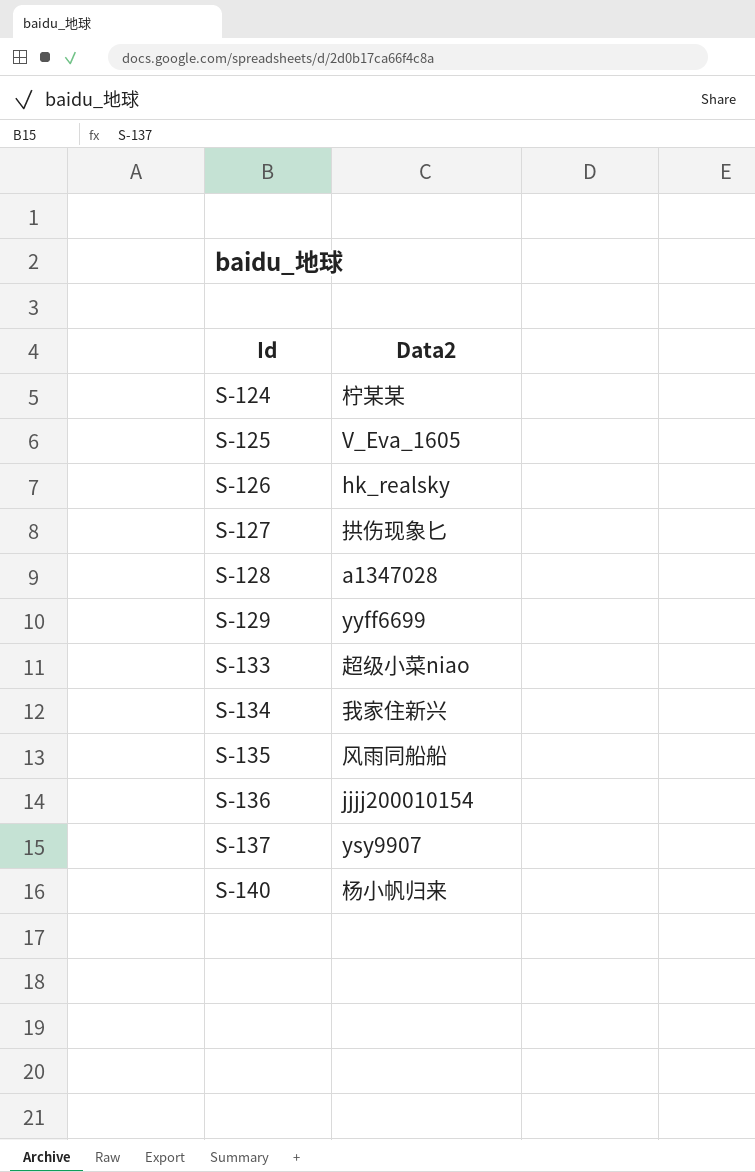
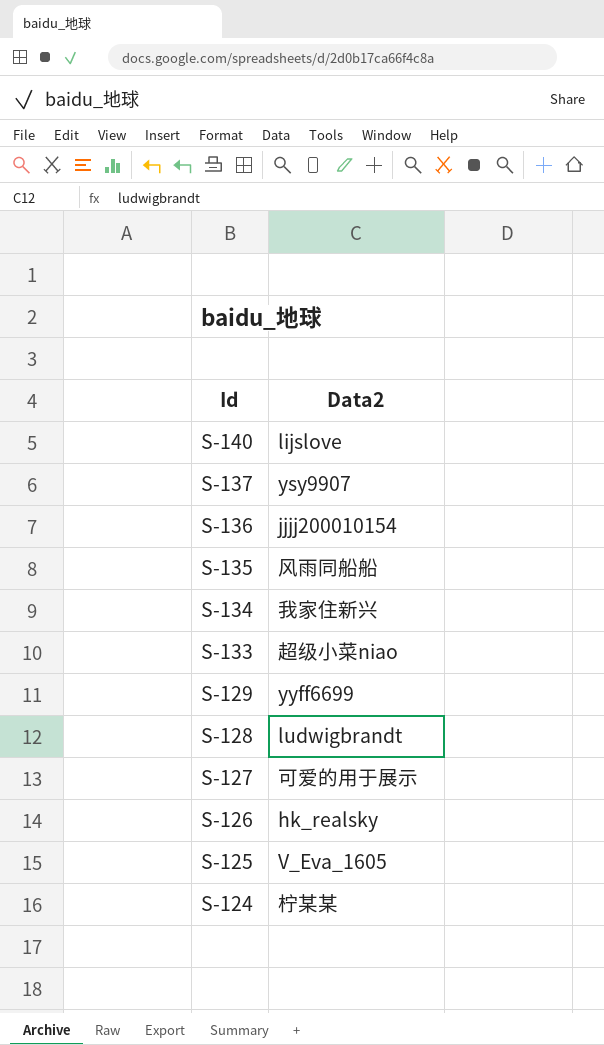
row order: Id ascending -> Id descending
S-140 | Data2: 杨小帆归来 -> lijslove
S-128 | Data2: a1347028 -> ludwigbrandt
S-127 | Data2: 拱伤现象匕 -> 可爱的用于展示

